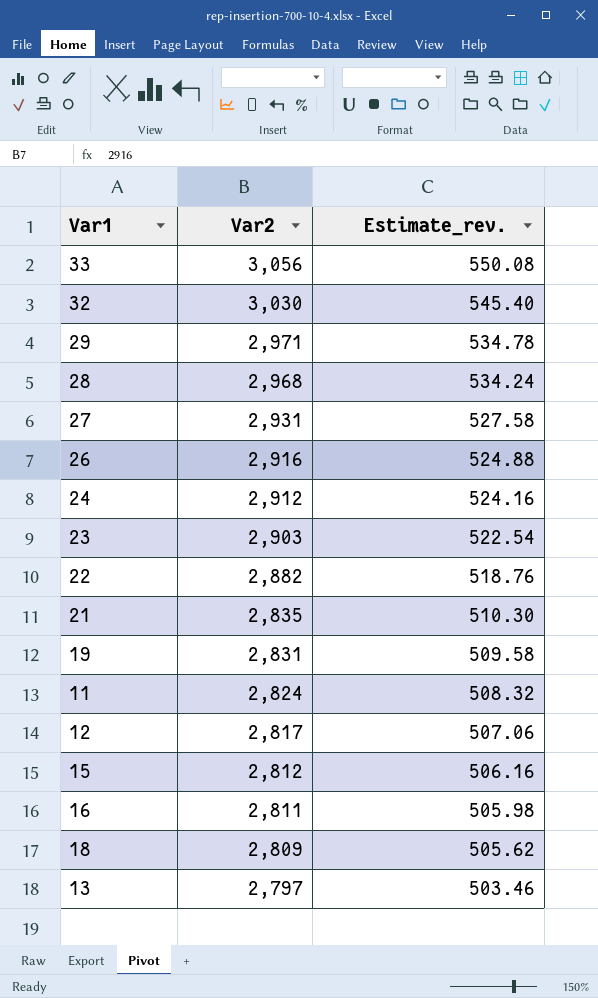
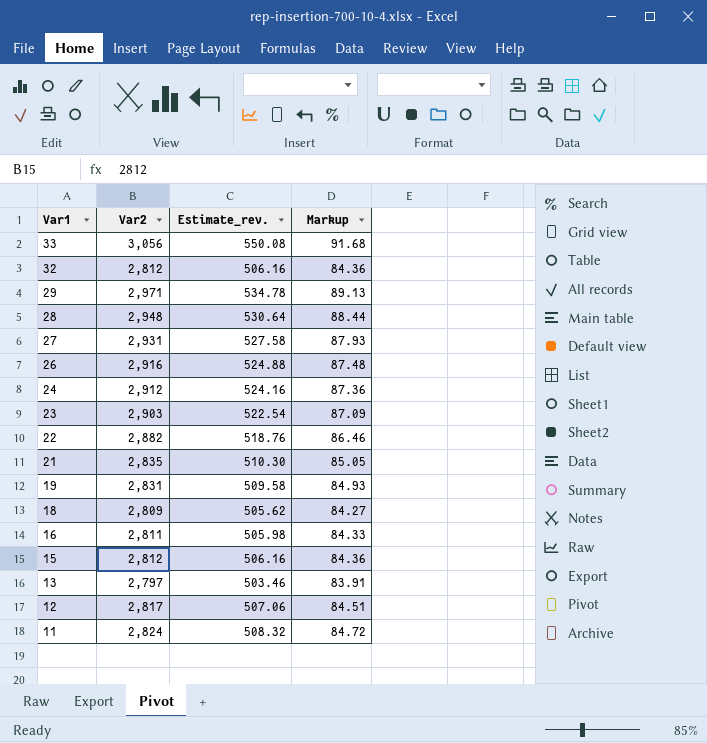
row order: Var2 descending -> Var1 descending
column Markup | formula: none -> [Var2] * 0.03
32 | Var2: 3,030 -> 2,812
32 | Estimate_rev.: 545.40 -> 506.16
28 | Var2: 2,968 -> 2,948
28 | Estimate_rev.: 534.24 -> 530.64

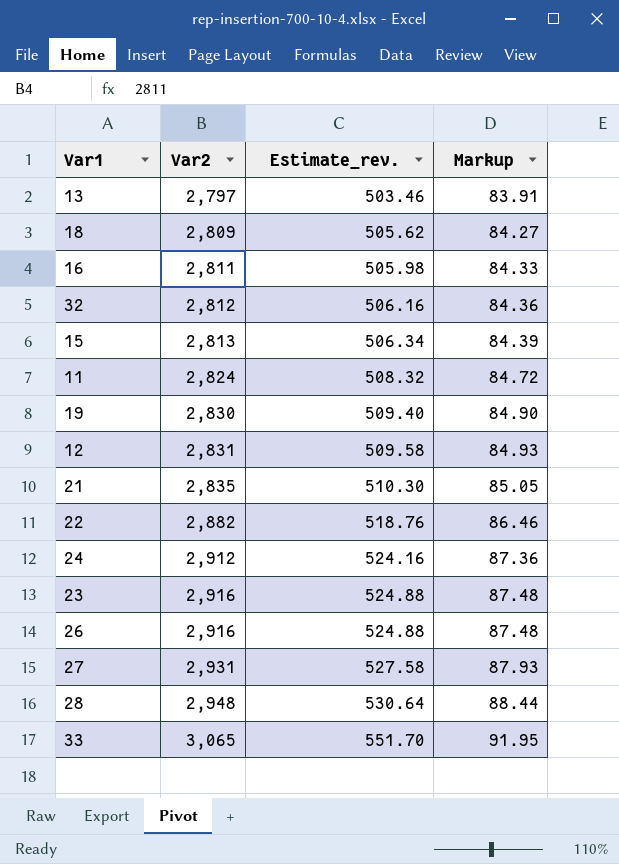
row order: Var1 descending -> Var2 ascending
row 29: 2,971 | 534.78 | 89.13 -> none
15 | Var2: 2,812 -> 2,813
15 | Estimate_rev.: 506.16 -> 506.34
15 | Markup: 84.36 -> 84.39
19 | Var2: 2,831 -> 2,830
19 | Estimate_rev.: 509.58 -> 509.40
19 | Markup: 84.93 -> 84.90
12 | Var2: 2,817 -> 2,831
12 | Estimate_rev.: 507.06 -> 509.58
12 | Markup: 84.51 -> 84.93
23 | Var2: 2,903 -> 2,916
23 | Estimate_rev.: 522.54 -> 524.88
23 | Markup: 87.09 -> 87.48
33 | Var2: 3,056 -> 3,065
33 | Estimate_rev.: 550.08 -> 551.70
33 | Markup: 91.68 -> 91.95

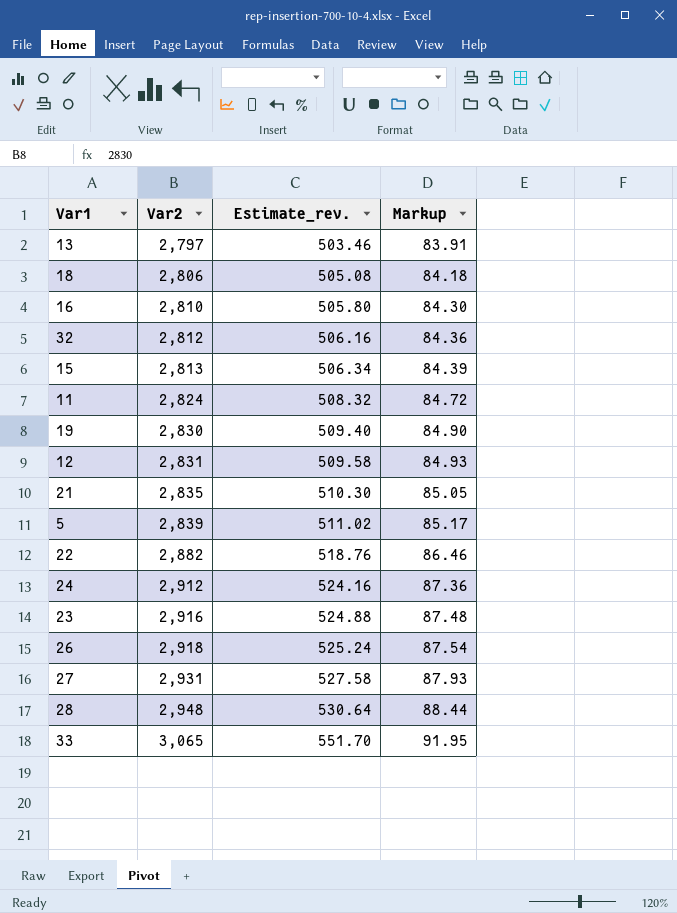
18 | Var2: 2,809 -> 2,806
18 | Estimate_rev.: 505.62 -> 505.08
18 | Markup: 84.27 -> 84.18
16 | Var2: 2,811 -> 2,810
16 | Estimate_rev.: 505.98 -> 505.80
16 | Markup: 84.33 -> 84.30
row 5: none -> 2,839 | 511.02 | 85.17
26 | Var2: 2,916 -> 2,918
26 | Estimate_rev.: 524.88 -> 525.24
26 | Markup: 87.48 -> 87.54

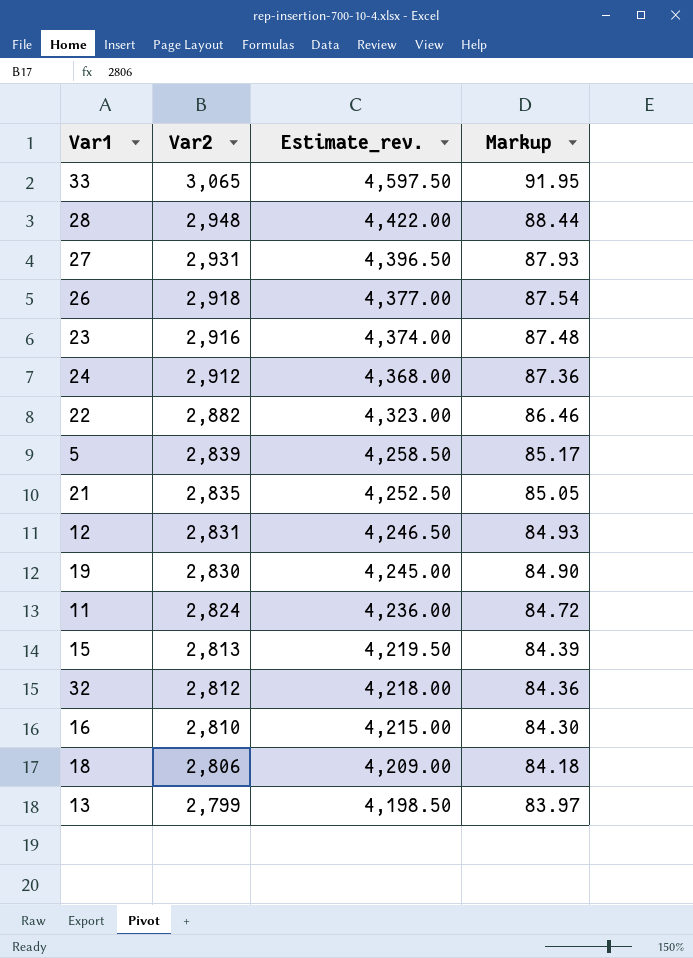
row order: Var2 ascending -> Var2 descending
column Estimate_rev. | formula: [Var2] * 0.18 -> [Var2] * 1.5
13 | Var2: 2,797 -> 2,799
13 | Markup: 83.91 -> 83.97

